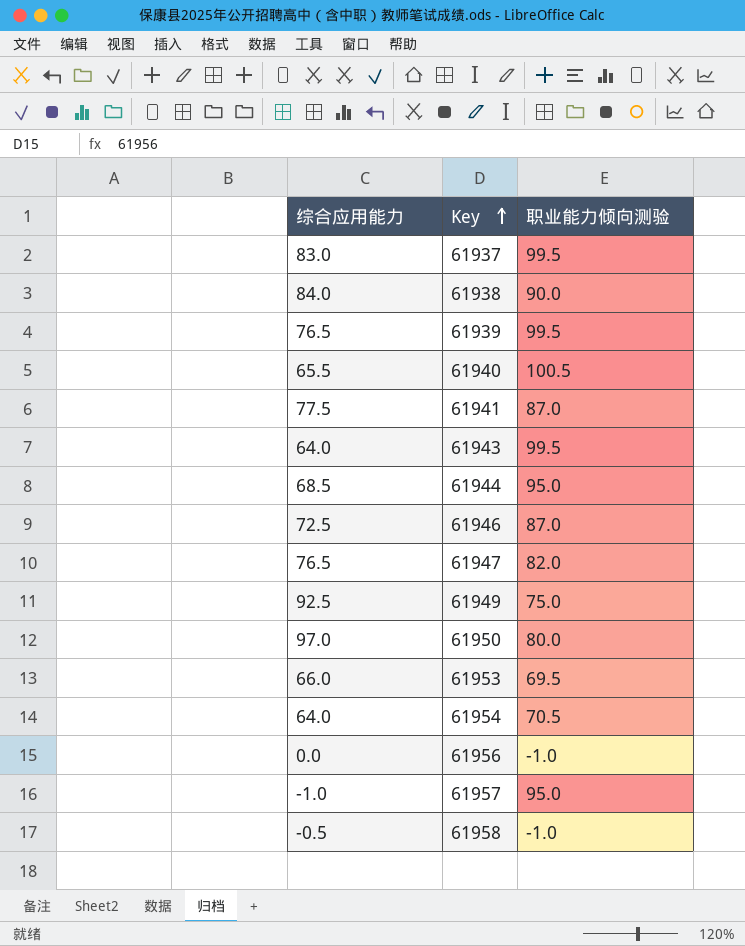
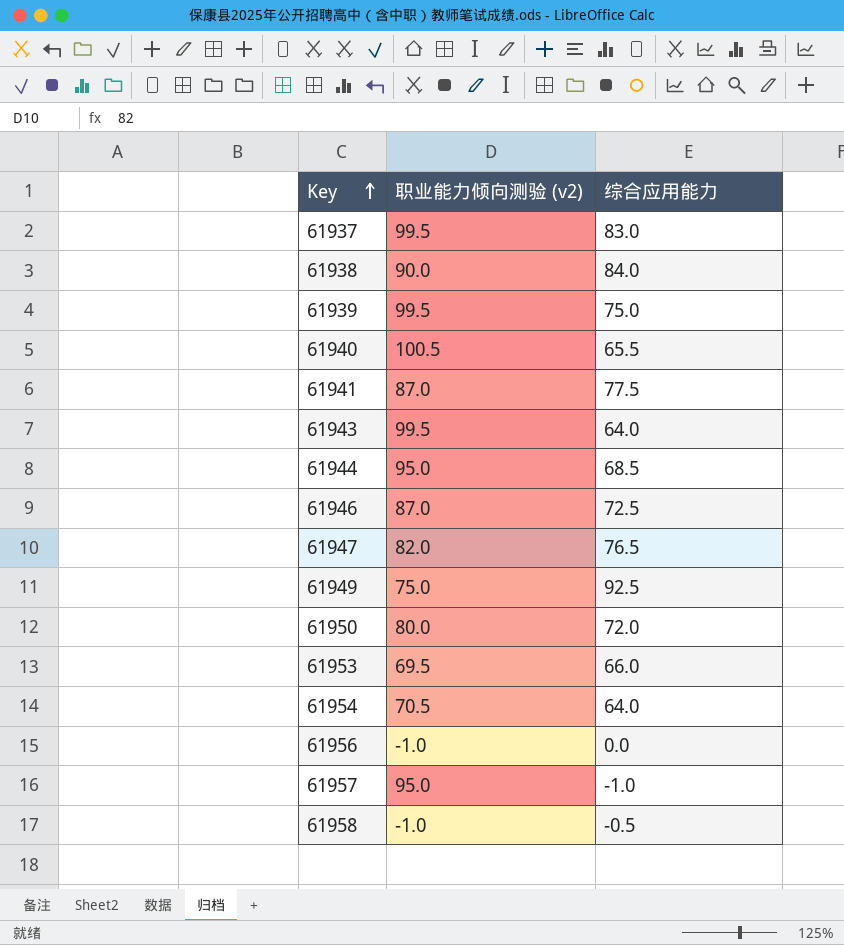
column name: 职业能力倾向测验 -> 职业能力倾向测验 (v2)
column 综合应用能力 | position: 1 -> 3
61939 | 综合应用能力: 76.5 -> 75.0
61950 | 综合应用能力: 97.0 -> 72.0

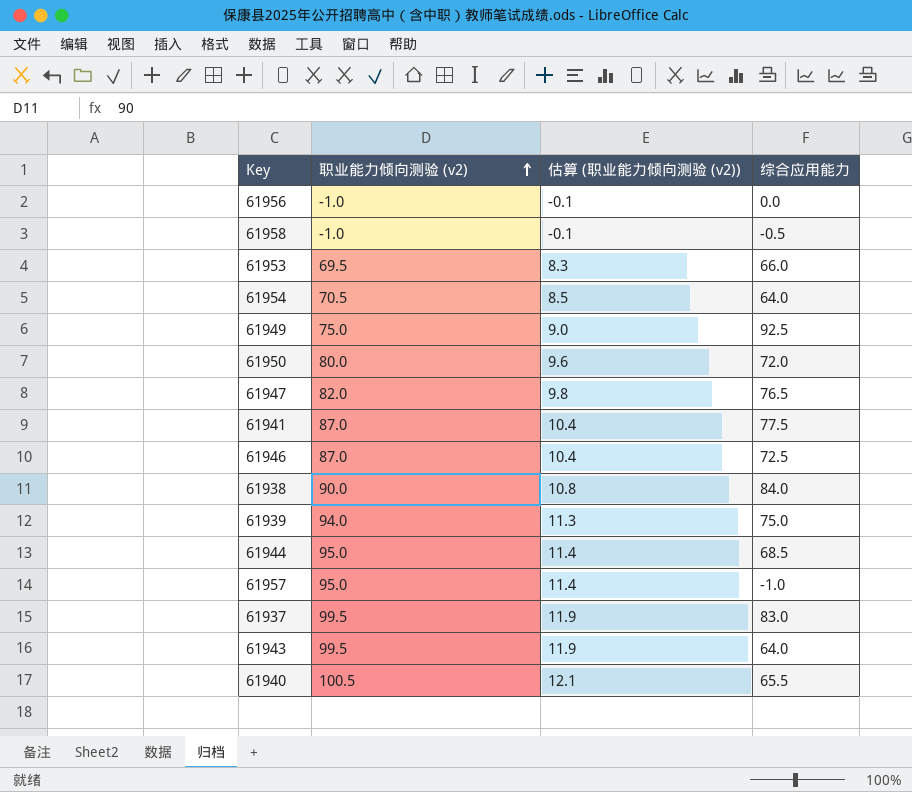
row order: Key ascending -> 职业能力倾向测验 (v2) ascending
column 估算 (职业能力倾向测验 (v2)) | formula: none -> [职业能力倾向测验 (v2)] * 0.12
61939 | 职业能力倾向测验 (v2): 99.5 -> 94.0

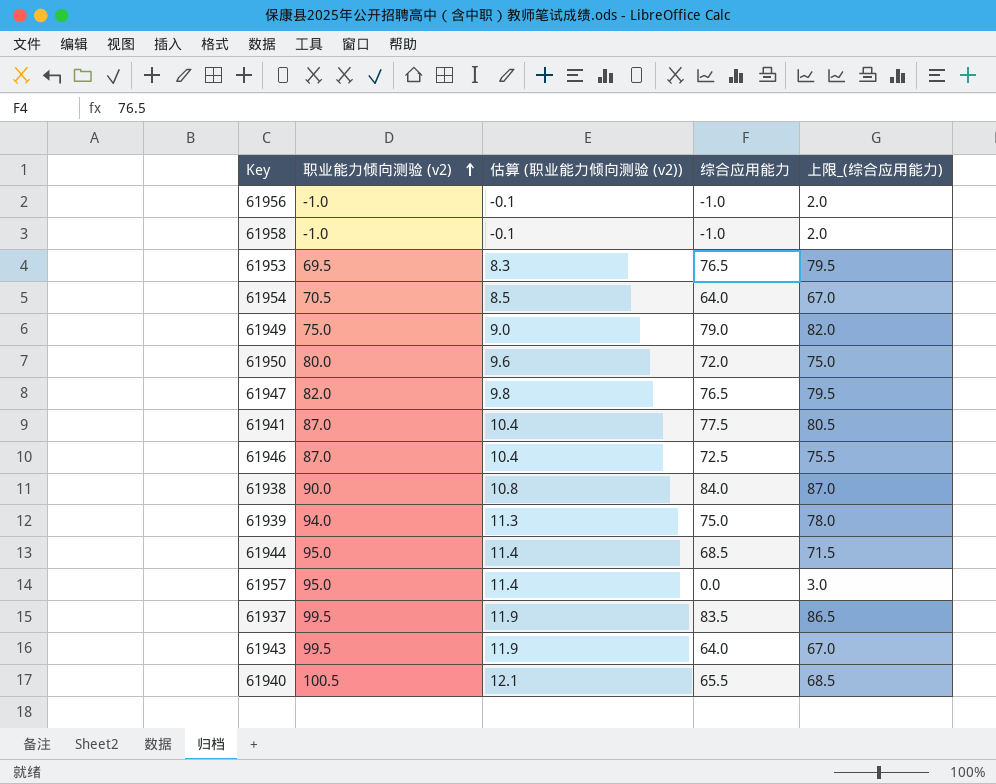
column 上限_(综合应用能力) | formula: none -> [综合应用能力] + 3
61956 | 综合应用能力: 0.0 -> -1.0
61958 | 综合应用能力: -0.5 -> -1.0
61953 | 综合应用能力: 66.0 -> 76.5
61949 | 综合应用能力: 92.5 -> 79.0
61957 | 综合应用能力: -1.0 -> 0.0
61937 | 综合应用能力: 83.0 -> 83.5

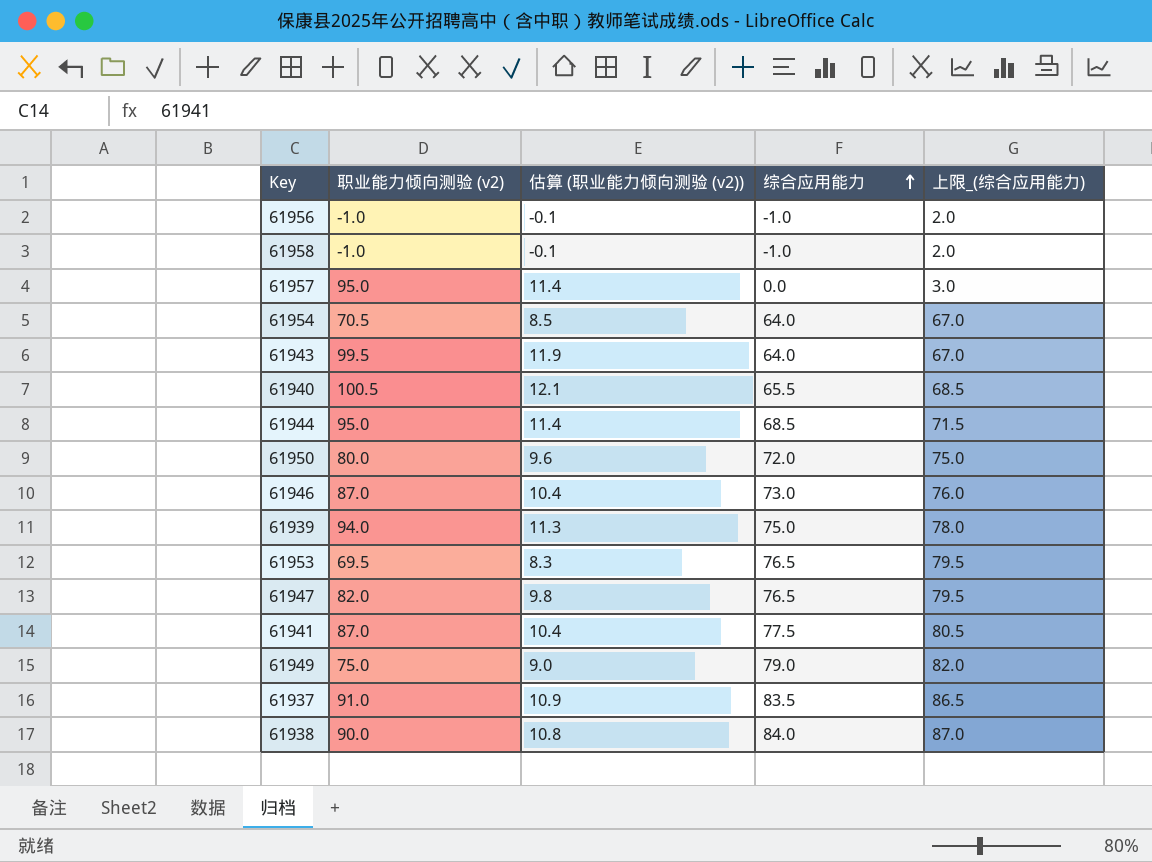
row order: 职业能力倾向测验 (v2) ascending -> 综合应用能力 ascending
61946 | 综合应用能力: 72.5 -> 73.0
61946 | 上限_(综合应用能力): 75.5 -> 76.0
61937 | 职业能力倾向测验 (v2): 99.5 -> 91.0
61937 | 估算 (职业能力倾向测验 (v2)): 11.9 -> 10.9

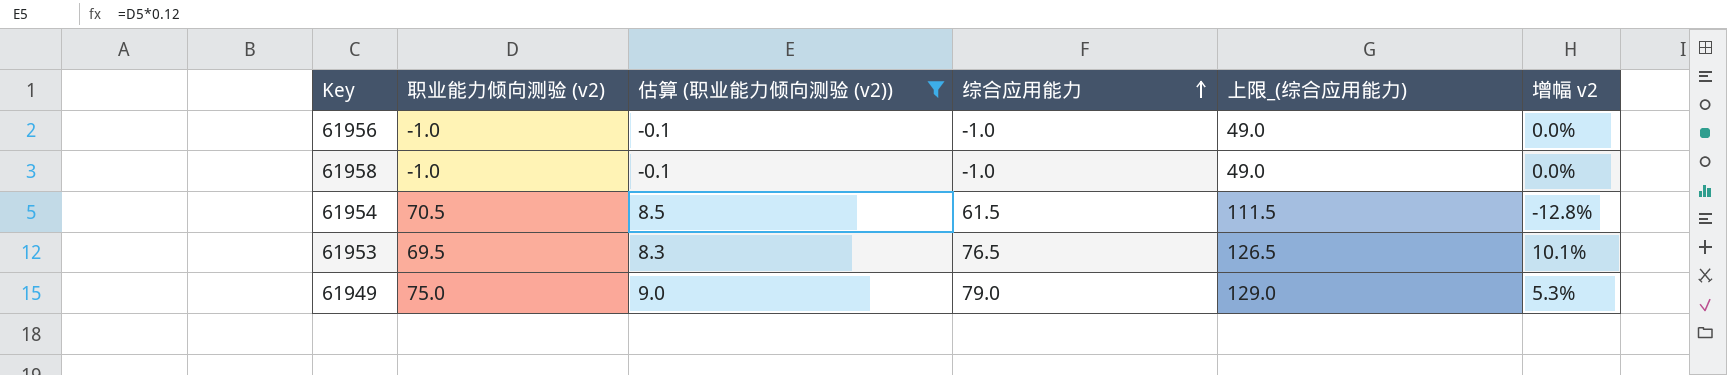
filter: none -> 估算 (职业能力倾向测验 (v2)) <= 9.0
column 上限_(综合应用能力) | formula: [综合应用能力] + 3 -> [综合应用能力] + 50
column 增幅 v2 | formula: none -> ([综合应用能力] - [职业能力倾向测验 (v2)]) / [职业能力倾向测验 (v2)]
61954 | 综合应用能力: 64.0 -> 61.5

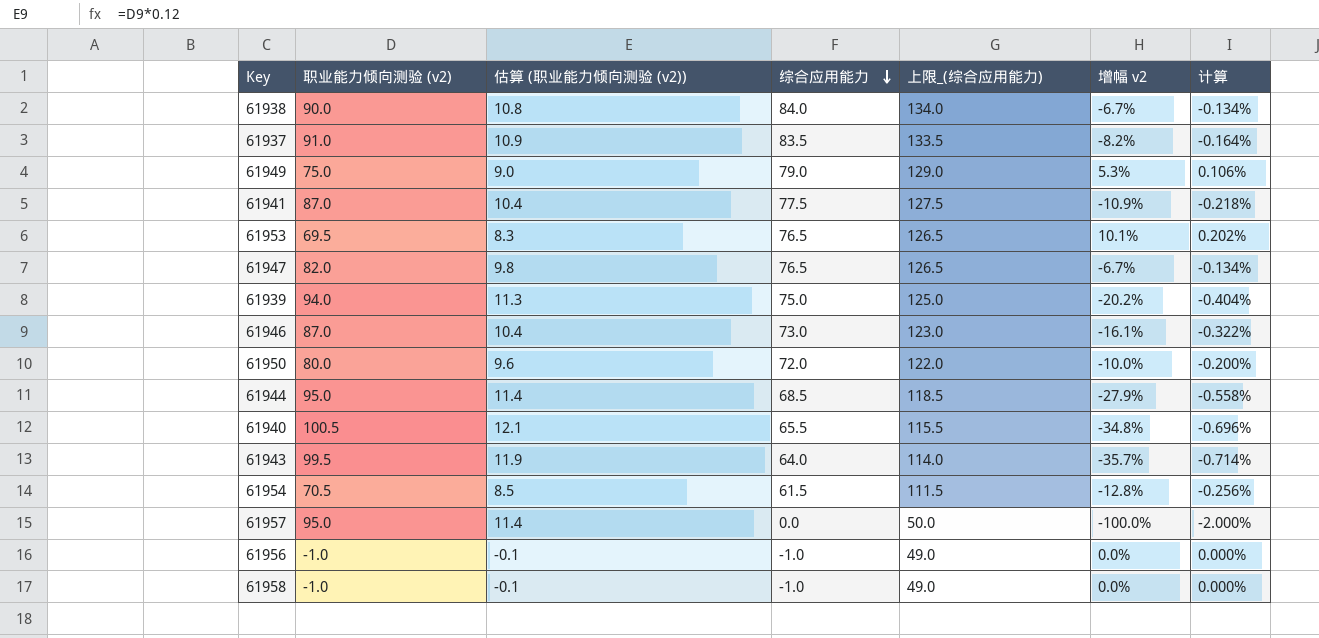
filter: 估算 (职业能力倾向测验 (v2)) <= 9.0 -> none
row order: 综合应用能力 ascending -> 综合应用能力 descending
column 计算 | formula: none -> [增幅 v2] * 0.02

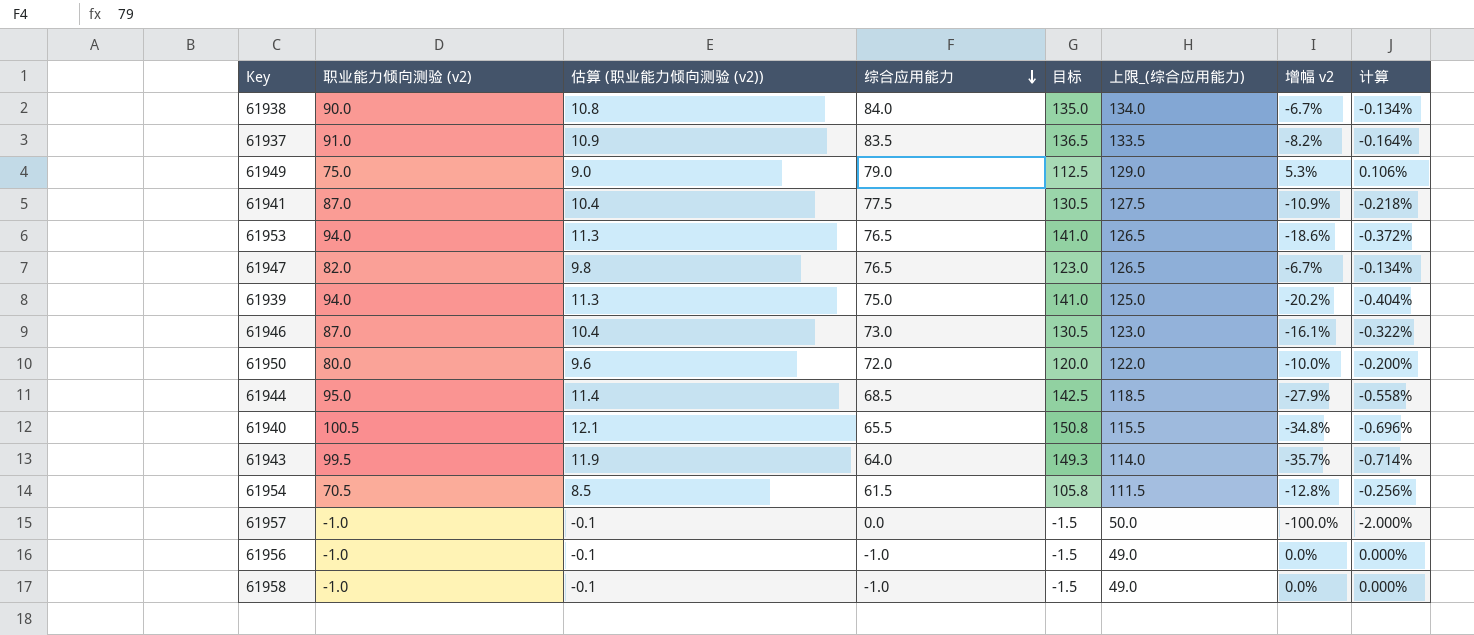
column 目标 | formula: none -> [职业能力倾向测验 (v2)] * 1.5
61953 | 职业能力倾向测验 (v2): 69.5 -> 94.0
61953 | 估算 (职业能力倾向测验 (v2)): 8.3 -> 11.3
61953 | 增幅 v2: 10.1% -> -18.6%
61953 | 计算: 0.202% -> -0.372%
61957 | 职业能力倾向测验 (v2): 95.0 -> -1.0
61957 | 估算 (职业能力倾向测验 (v2)): 11.4 -> -0.1

